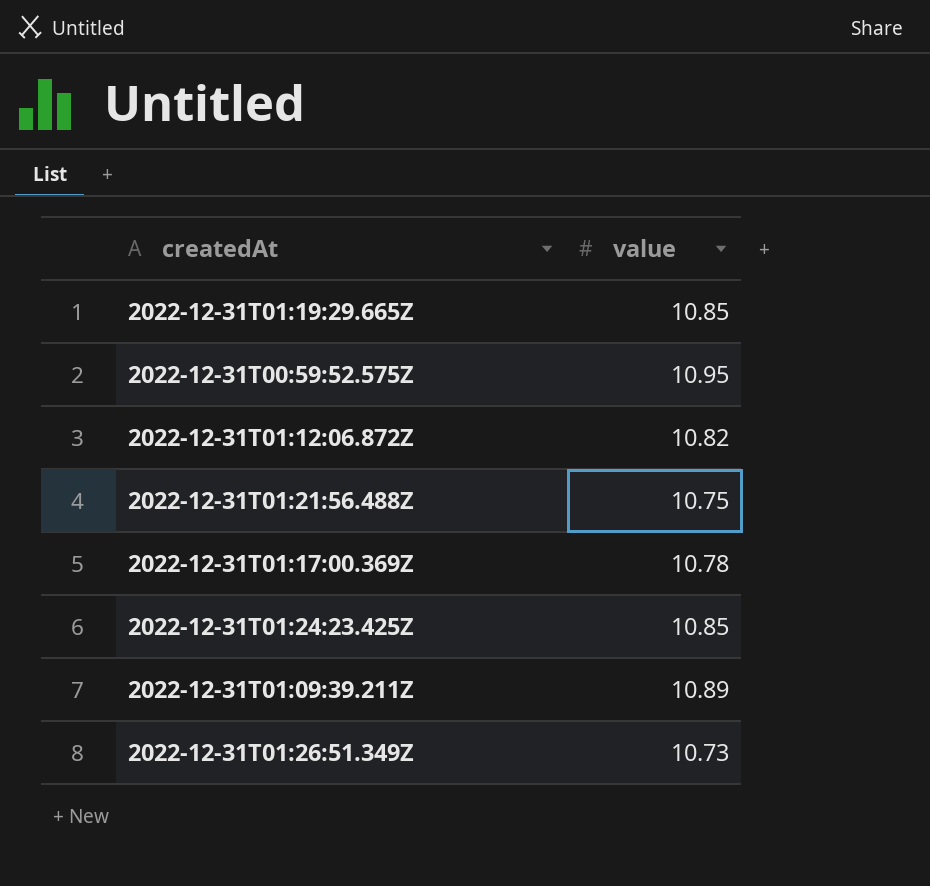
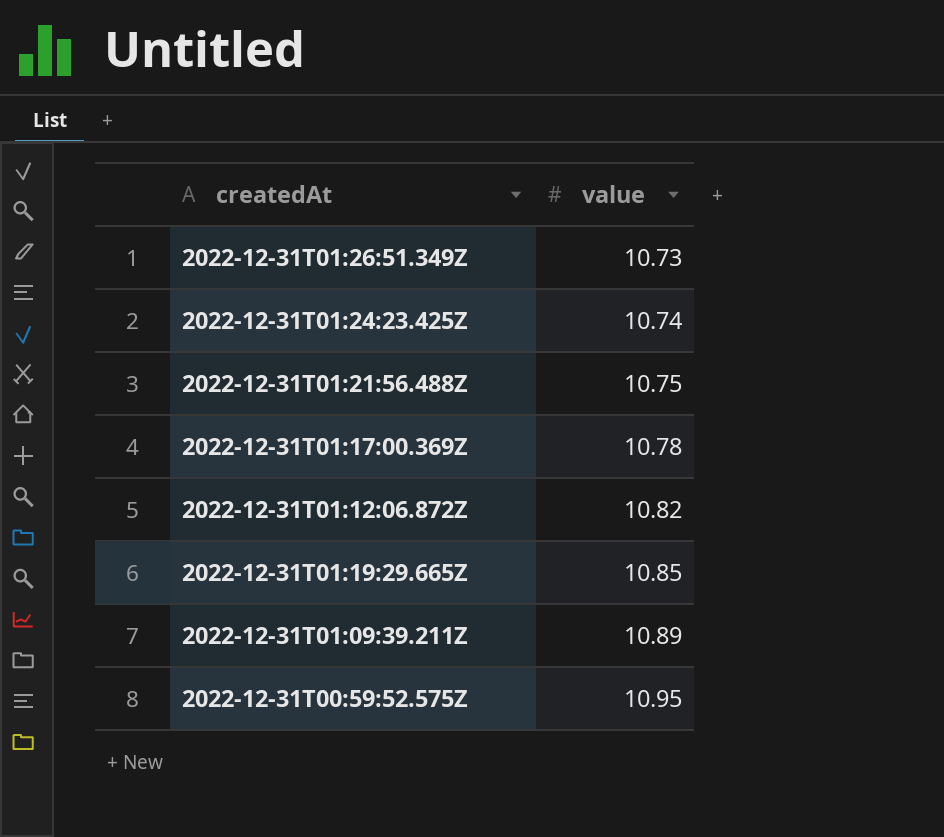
row order: none -> value ascending
2022-12-31T01:24:23.425Z | value: 10.85 -> 10.74

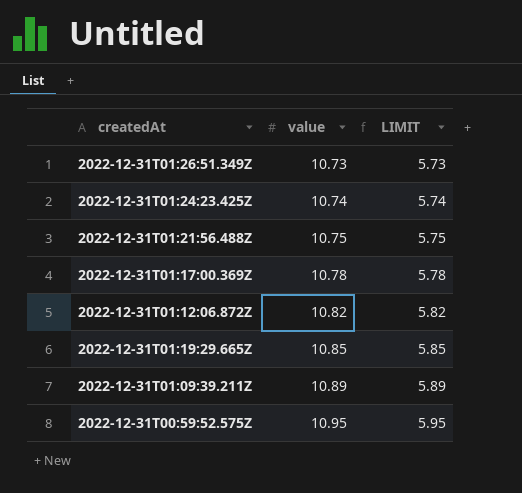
column LIMIT | formula: none -> [value] - 5

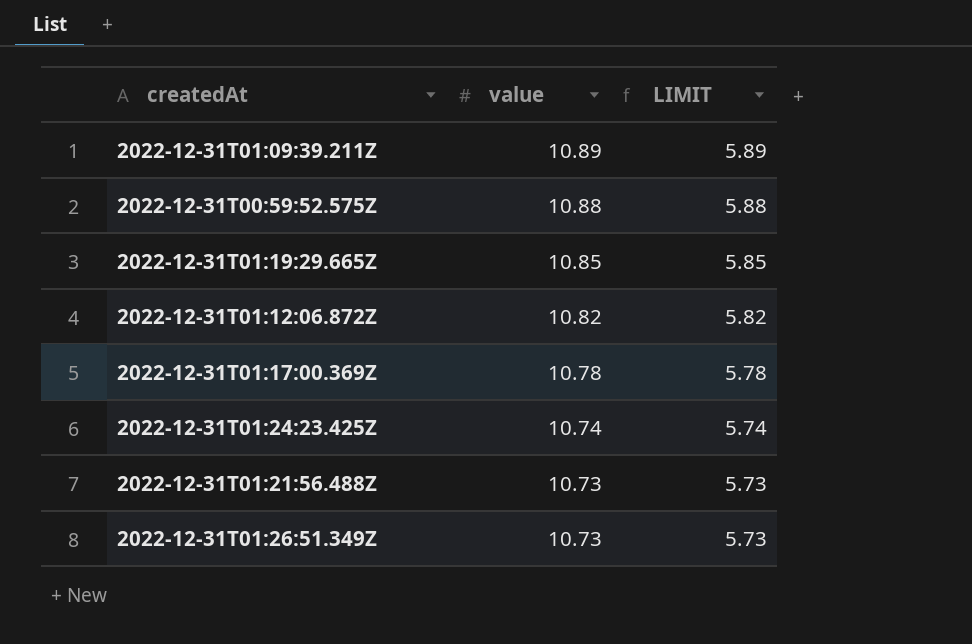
row order: value ascending -> value descending
2022-12-31T00:59:52.575Z | value: 10.95 -> 10.88
2022-12-31T00:59:52.575Z | LIMIT: 5.95 -> 5.88
2022-12-31T01:21:56.488Z | value: 10.75 -> 10.73
2022-12-31T01:21:56.488Z | LIMIT: 5.75 -> 5.73

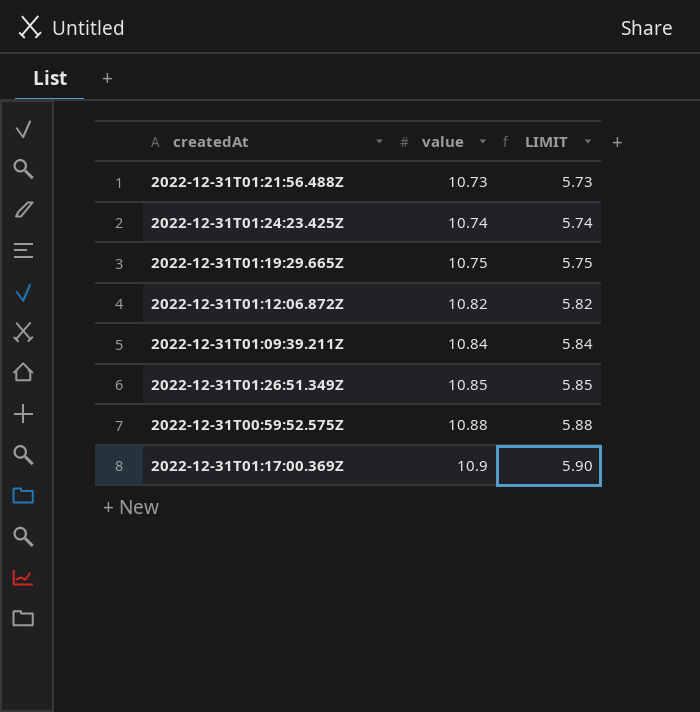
row order: value descending -> value ascending
2022-12-31T01:19:29.665Z | value: 10.85 -> 10.75
2022-12-31T01:19:29.665Z | LIMIT: 5.85 -> 5.75
2022-12-31T01:09:39.211Z | value: 10.89 -> 10.84
2022-12-31T01:09:39.211Z | LIMIT: 5.89 -> 5.84
2022-12-31T01:26:51.349Z | value: 10.73 -> 10.85
2022-12-31T01:26:51.349Z | LIMIT: 5.73 -> 5.85
2022-12-31T01:17:00.369Z | value: 10.78 -> 10.9
2022-12-31T01:17:00.369Z | LIMIT: 5.78 -> 5.90

